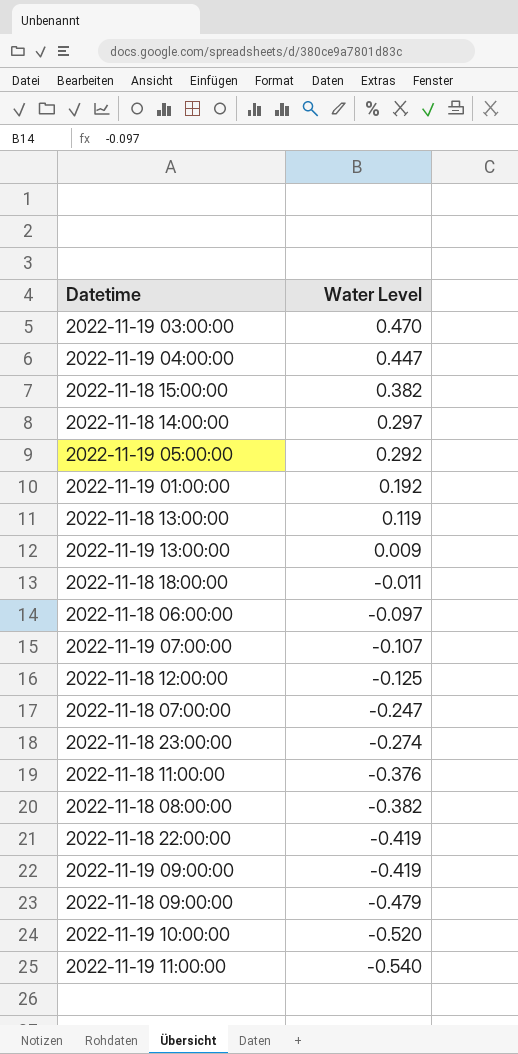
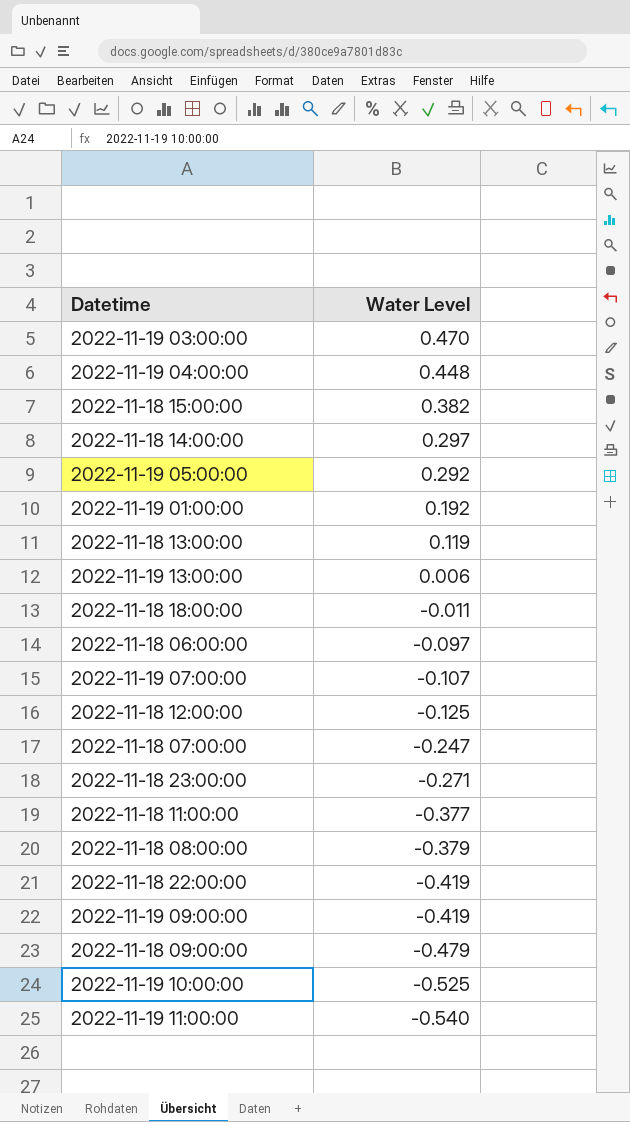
2022-11-19 04:00:00 | Water Level: 0.447 -> 0.448
2022-11-19 13:00:00 | Water Level: 0.009 -> 0.006
2022-11-18 23:00:00 | Water Level: -0.274 -> -0.271
2022-11-18 11:00:00 | Water Level: -0.376 -> -0.377
2022-11-18 08:00:00 | Water Level: -0.382 -> -0.379
2022-11-19 10:00:00 | Water Level: -0.520 -> -0.525

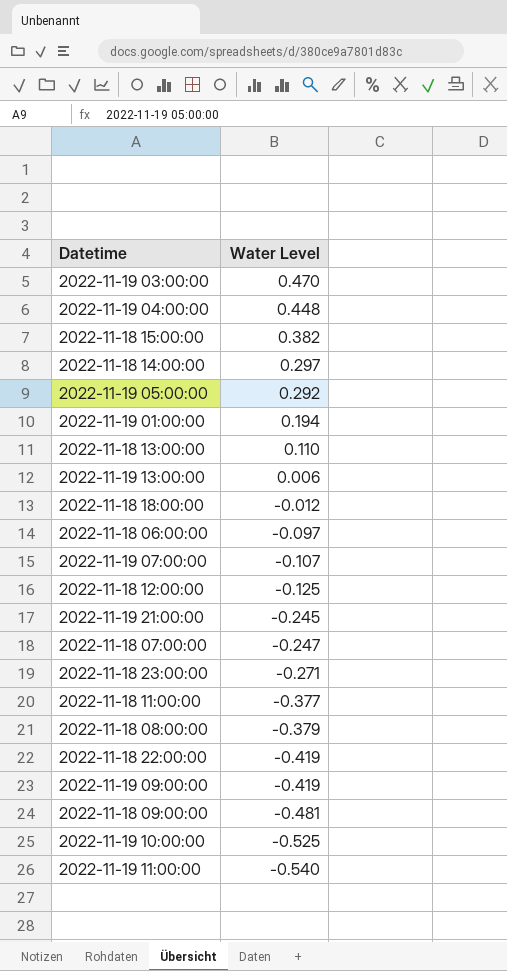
2022-11-19 01:00:00 | Water Level: 0.192 -> 0.194
2022-11-18 13:00:00 | Water Level: 0.119 -> 0.110
2022-11-18 18:00:00 | Water Level: -0.011 -> -0.012
row 2022-11-19 21:00:00: none -> -0.245
2022-11-18 09:00:00 | Water Level: -0.479 -> -0.481

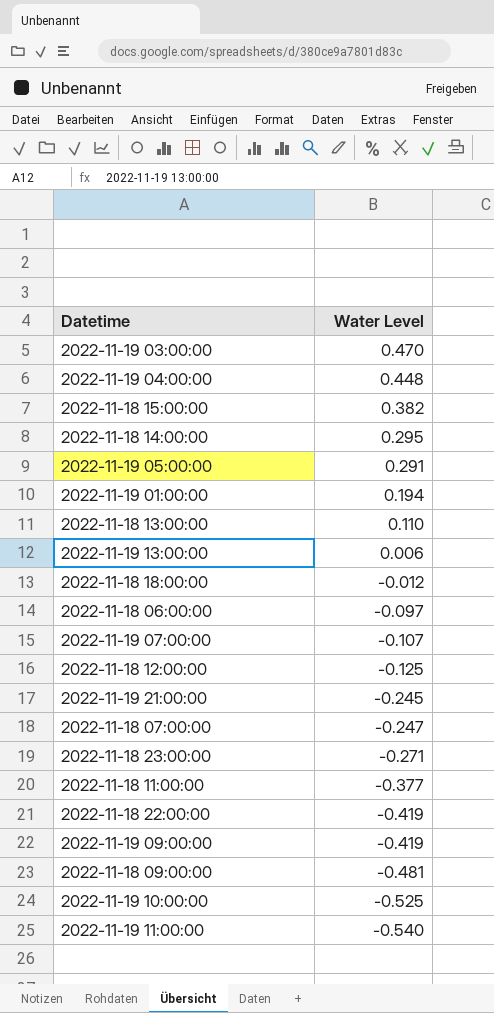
row 2022-11-18 08:00:00: -0.379 -> none
2022-11-18 14:00:00 | Water Level: 0.297 -> 0.295
2022-11-19 05:00:00 | Water Level: 0.292 -> 0.291

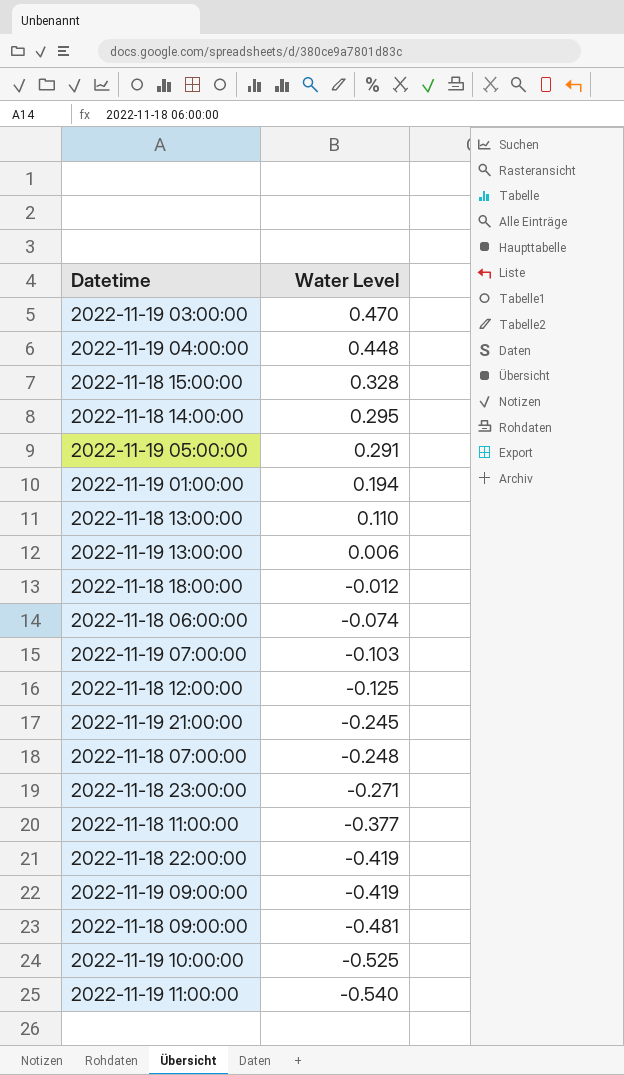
2022-11-18 15:00:00 | Water Level: 0.382 -> 0.328
2022-11-18 06:00:00 | Water Level: -0.097 -> -0.074
2022-11-19 07:00:00 | Water Level: -0.107 -> -0.103
2022-11-18 07:00:00 | Water Level: -0.247 -> -0.248

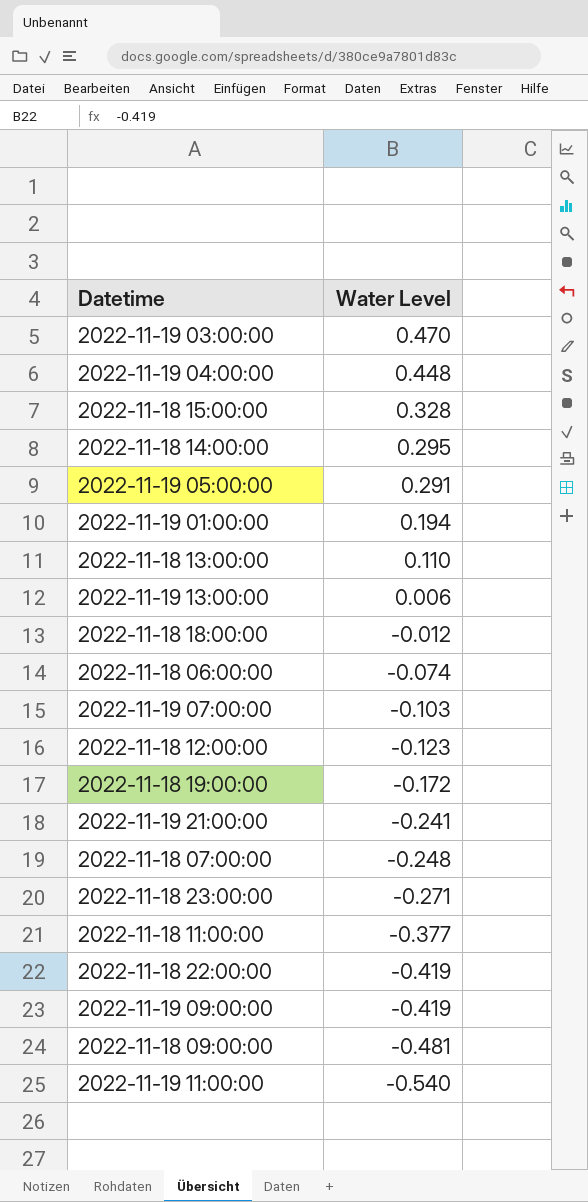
row 2022-11-19 10:00:00: -0.525 -> none
2022-11-18 12:00:00 | Water Level: -0.125 -> -0.123
row 2022-11-18 19:00:00: none -> -0.172
2022-11-19 21:00:00 | Water Level: -0.245 -> -0.241

